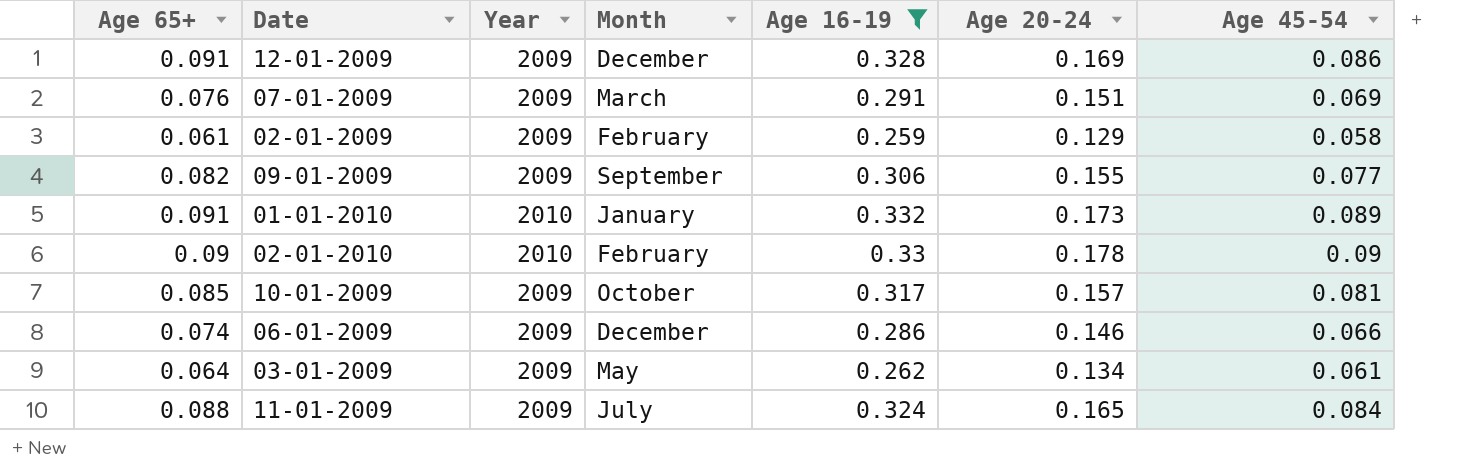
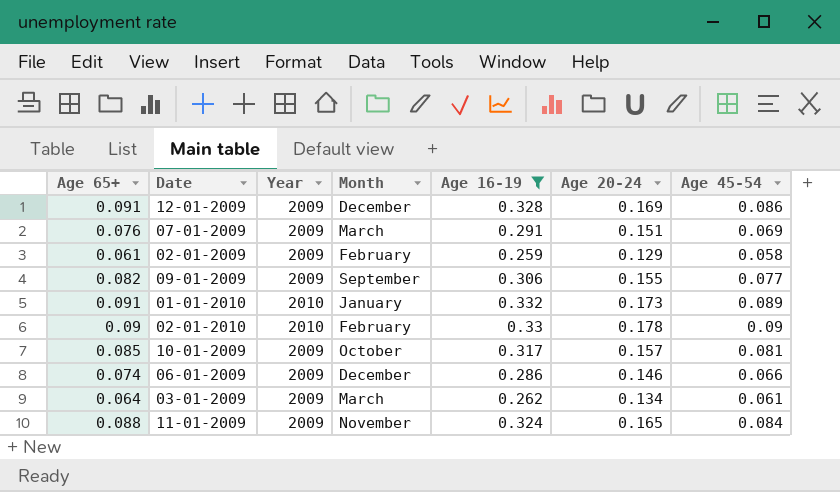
03-01-2009 | Month: May -> March
11-01-2009 | Month: July -> November

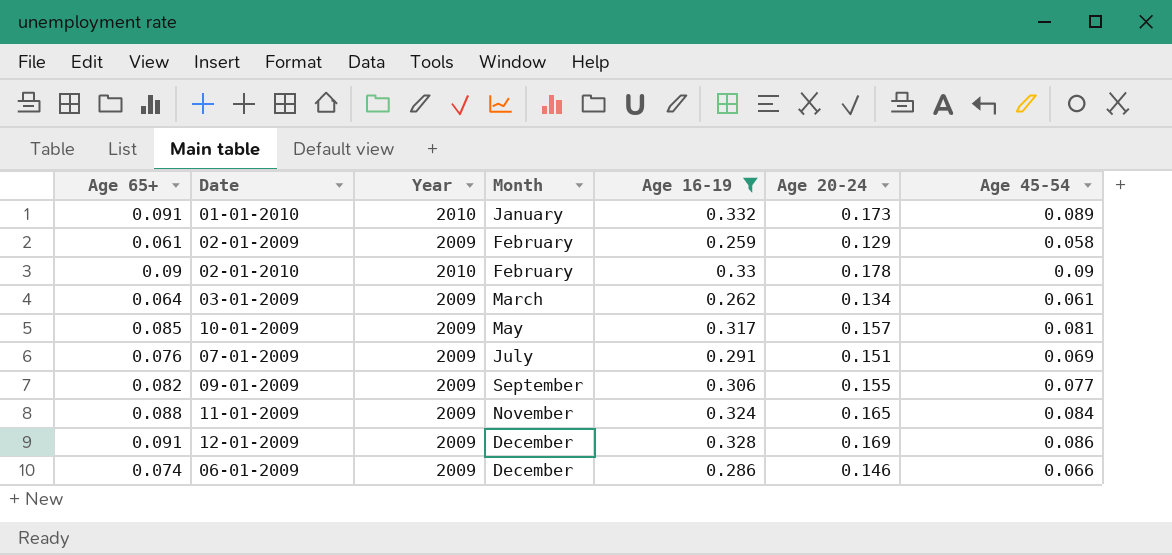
row order: none -> Month ascending
10-01-2009 | Month: October -> May
07-01-2009 | Month: March -> July

